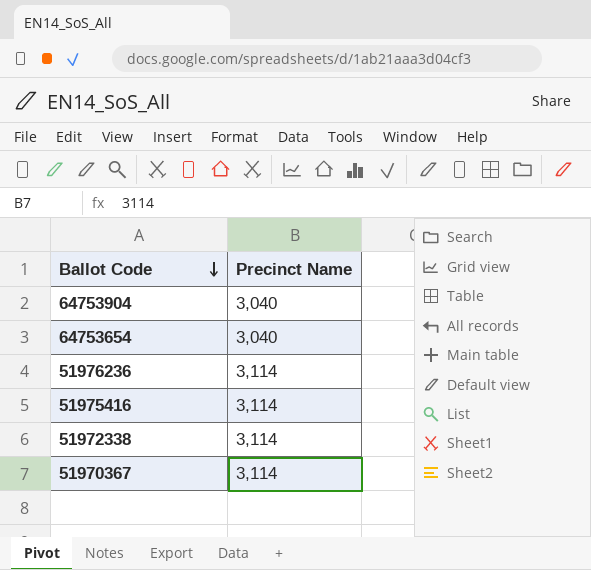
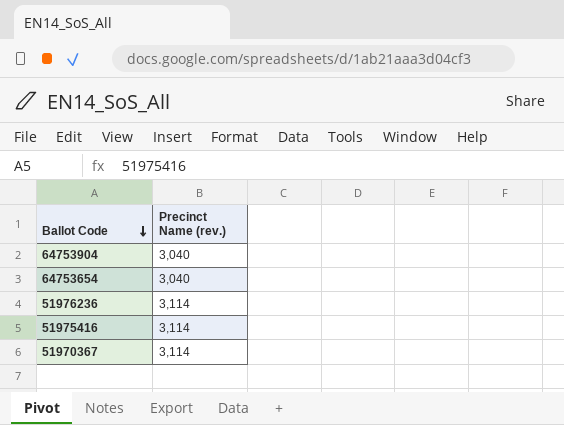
column name: Precinct Name -> Precinct Name (rev.)
row 51972338: 3,114 -> none

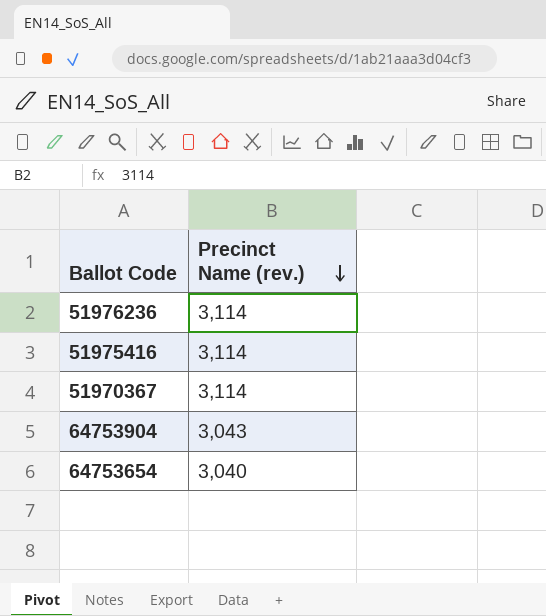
row order: Ballot Code descending -> Precinct Name (rev.) descending
64753904 | Precinct Name (rev.): 3,040 -> 3,043

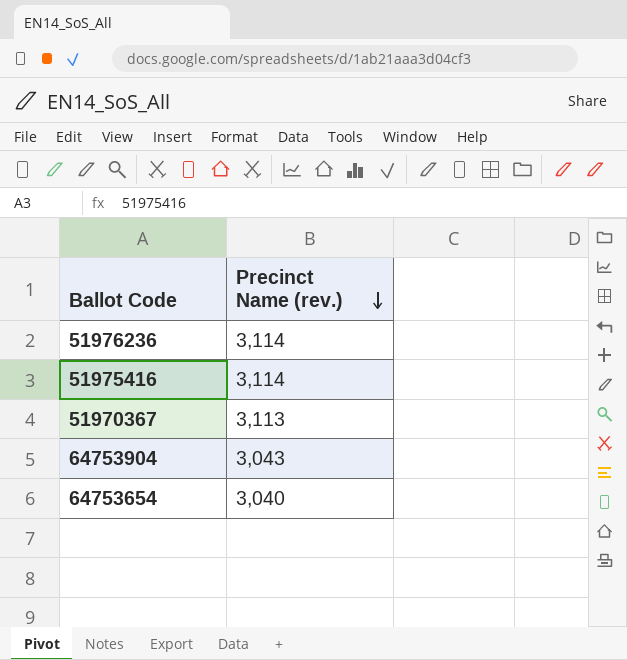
51970367 | Precinct Name (rev.): 3,114 -> 3,113

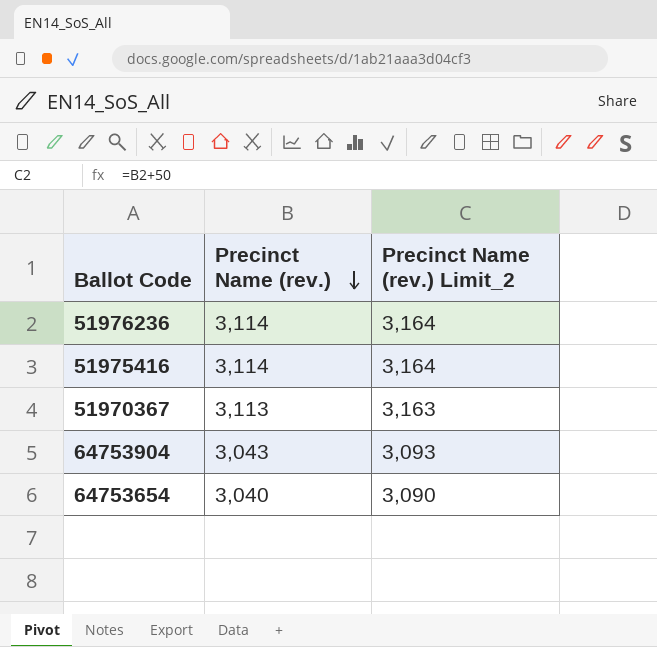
column Precinct Name (rev.) Limit_2 | formula: none -> [Precinct Name (rev.)] + 50

